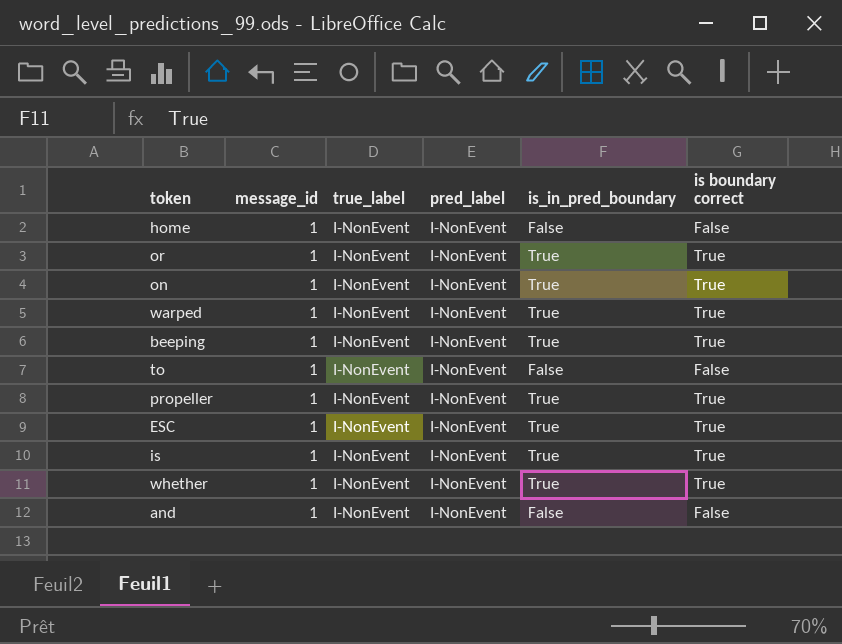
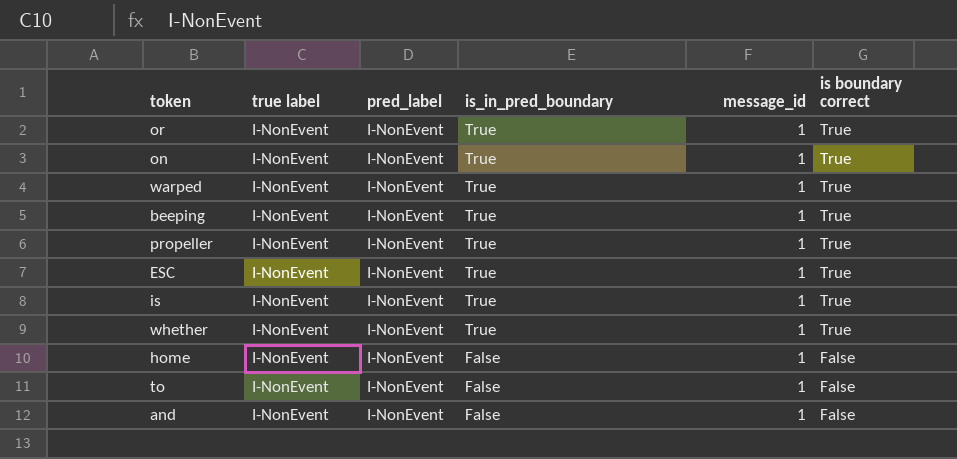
row order: none -> is_in_pred_boundary descending
column name: true_label -> true label
column message_id | position: 2 -> 5

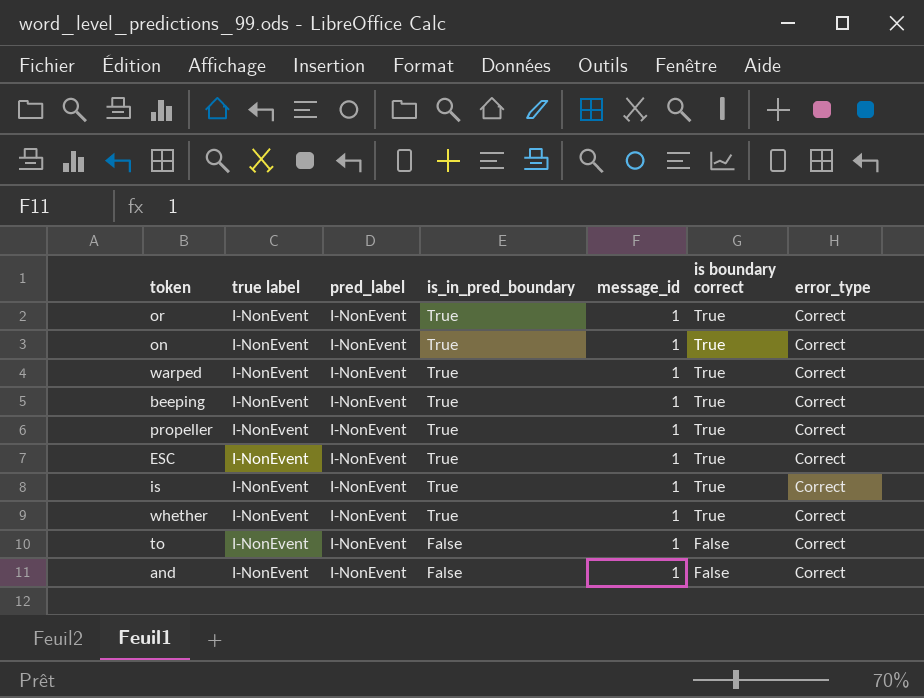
column error_type | position: none -> 7
row home: I-NonEvent | I-NonEvent | False | 1 | False -> none

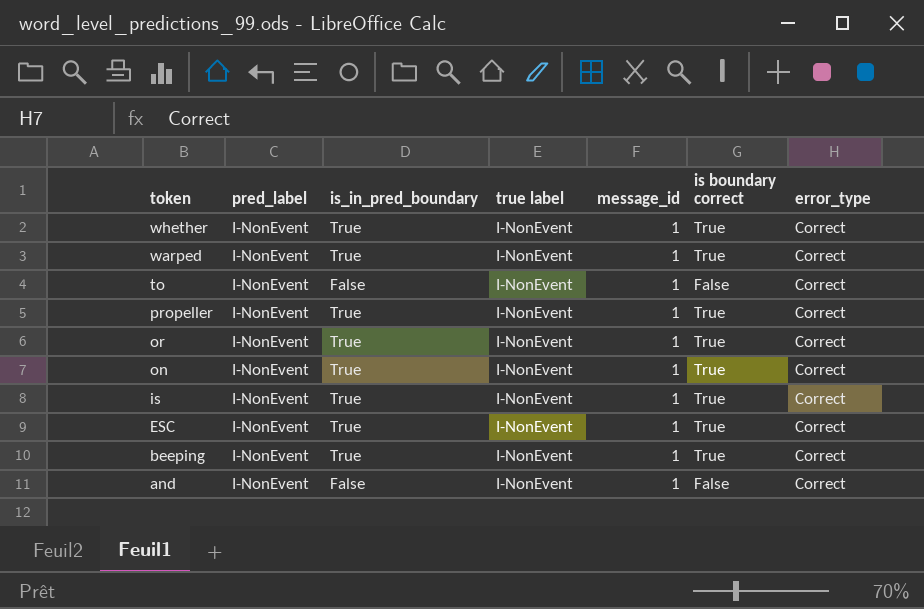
row order: is_in_pred_boundary descending -> token descending
column true label | position: 2 -> 4

